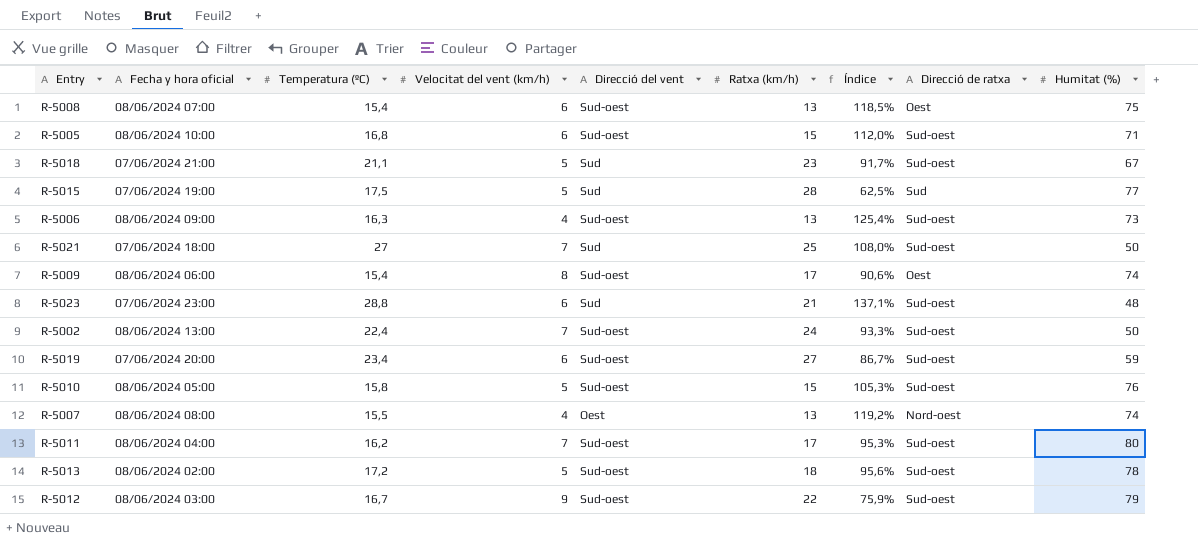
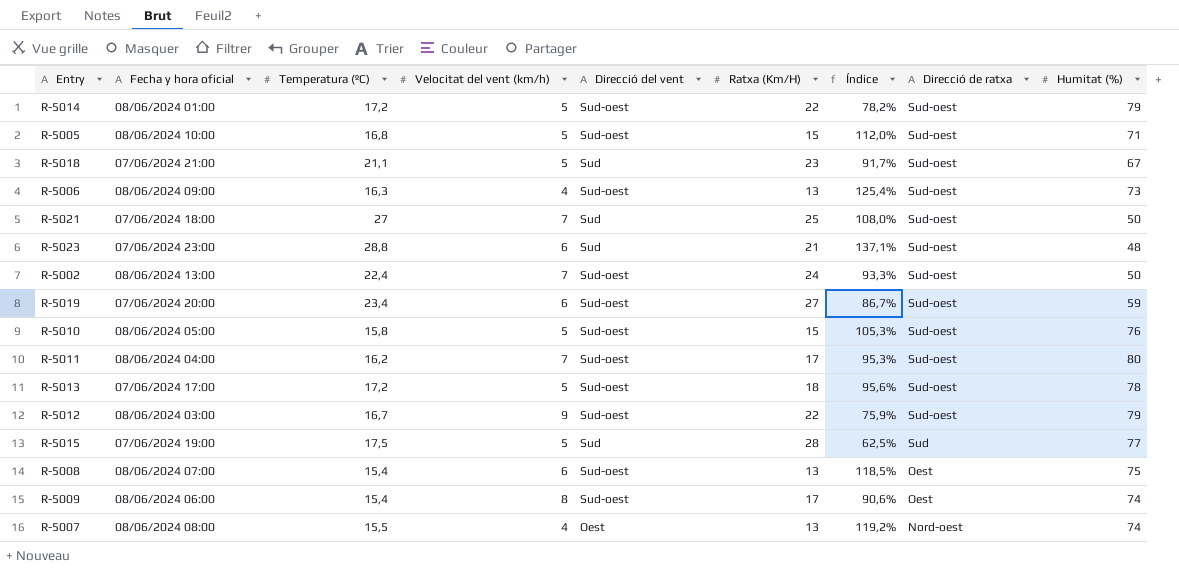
row order: none -> Direcció de ratxa descending
column name: Ratxa (km/h) -> Ratxa (Km/H)
row R-5014: none -> 08/06/2024 01:00 | 17,2 | 5 | Sud-oest | 22 | 78,2% | Sud-oest | 79
R-5005 | Velocitat del vent (km/h): 6 -> 5
R-5013 | Fecha y hora oficial: 08/06/2024 02:00 -> 07/06/2024 17:00

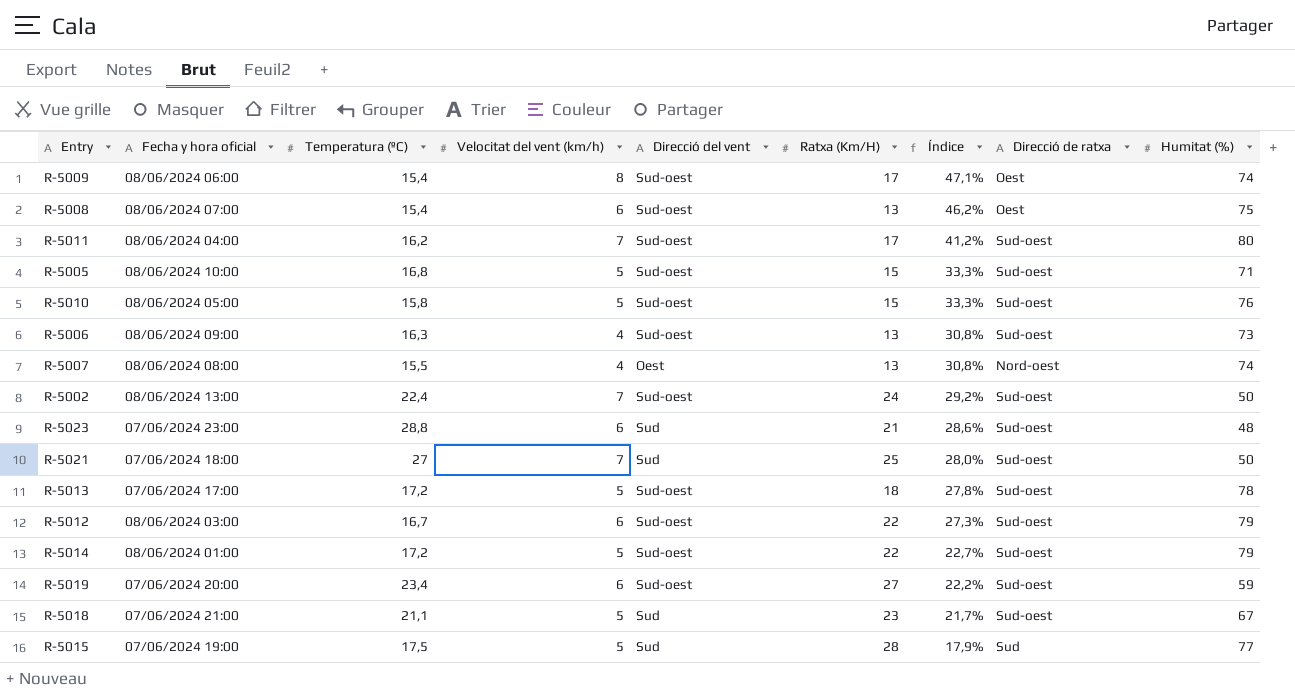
row order: Direcció de ratxa descending -> Índice descending
column Índice | formula: [Temperatura (ºC)] / [Ratxa (Km/H)] -> [Velocitat del vent (km/h)] / [Ratxa (Km/H)]
R-5012 | Velocitat del vent (km/h): 9 -> 6

